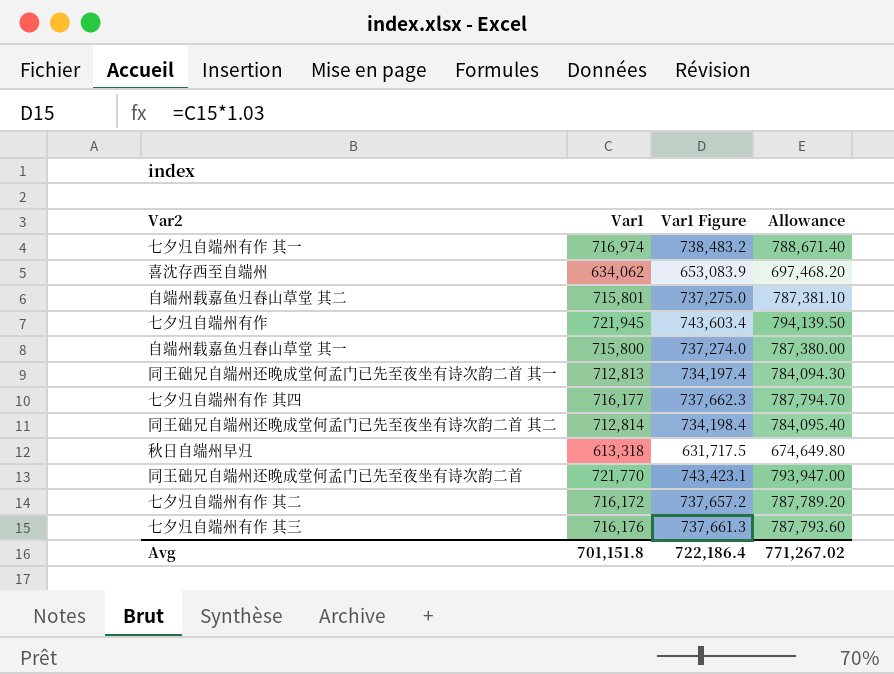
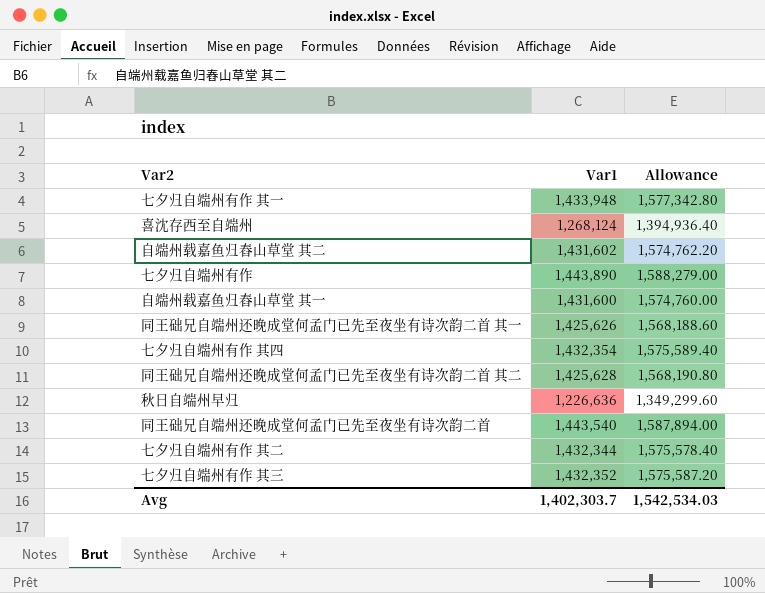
column Var1 Figure | formula: [Var1] * 1.03 -> none
七夕归自端州有作 其一 | Var1: 716,974 -> 1,433,948
七夕归自端州有作 其一 | Allowance: 788,671.40 -> 1,577,342.80
喜沈存西至自端州 | Var1: 634,062 -> 1,268,124
喜沈存西至自端州 | Allowance: 697,468.20 -> 1,394,936.40
自端州载嘉鱼归舂山草堂 其二 | Var1: 715,801 -> 1,431,602
自端州载嘉鱼归舂山草堂 其二 | Allowance: 787,381.10 -> 1,574,762.20
七夕归自端州有作 | Var1: 721,945 -> 1,443,890
七夕归自端州有作 | Allowance: 794,139.50 -> 1,588,279.00
自端州载嘉鱼归舂山草堂 其一 | Var1: 715,800 -> 1,431,600
自端州载嘉鱼归舂山草堂 其一 | Allowance: 787,380.00 -> 1,574,760.00
同王础兄自端州还晚成堂何孟门已先至夜坐有诗次韵二首 其一 | Var1: 712,813 -> 1,425,626
同王础兄自端州还晚成堂何孟门已先至夜坐有诗次韵二首 其一 | Allowance: 784,094.30 -> 1,568,188.60
七夕归自端州有作 其四 | Var1: 716,177 -> 1,432,354
七夕归自端州有作 其四 | Allowance: 787,794.70 -> 1,575,589.40
同王础兄自端州还晚成堂何孟门已先至夜坐有诗次韵二首 其二 | Var1: 712,814 -> 1,425,628
同王础兄自端州还晚成堂何孟门已先至夜坐有诗次韵二首 其二 | Allowance: 784,095.40 -> 1,568,190.80
秋日自端州早归 | Var1: 613,318 -> 1,226,636
秋日自端州早归 | Allowance: 674,649.80 -> 1,349,299.60
同王础兄自端州还晚成堂何孟门已先至夜坐有诗次韵二首 | Var1: 721,770 -> 1,443,540
同王础兄自端州还晚成堂何孟门已先至夜坐有诗次韵二首 | Allowance: 793,947.00 -> 1,587,894.00
七夕归自端州有作 其二 | Var1: 716,172 -> 1,432,344
七夕归自端州有作 其二 | Allowance: 787,789.20 -> 1,575,578.40
七夕归自端州有作 其三 | Var1: 716,176 -> 1,432,352
七夕归自端州有作 其三 | Allowance: 787,793.60 -> 1,575,587.20
Avg | Var1: 701,151.8 -> 1,402,303.7
Avg | Allowance: 771,267.02 -> 1,542,534.03

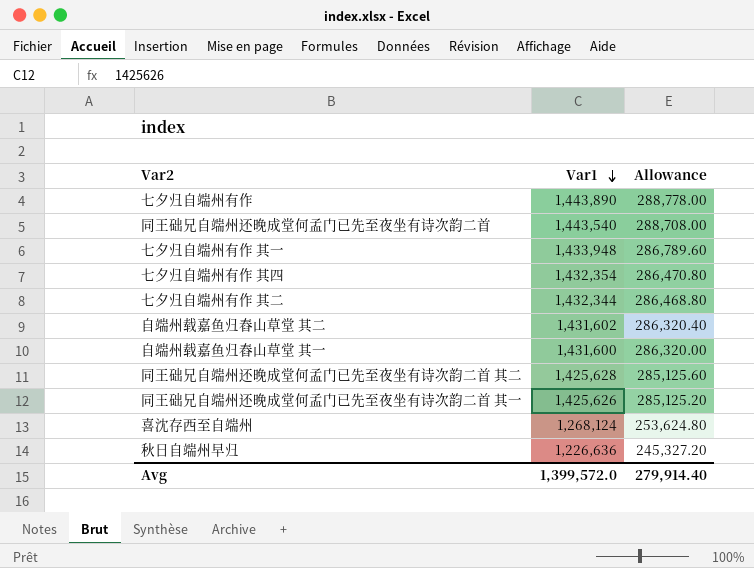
row order: none -> Var1 descending
column Allowance | formula: [Var1] * 1.1 -> [Var1] * 0.2
row 七夕归自端州有作 其三: 1,432,352 | 1,575,587.20 -> none
Avg | Var1: 1,402,303.7 -> 1,399,572.0
Avg | Allowance: 1,542,534.03 -> 279,914.40

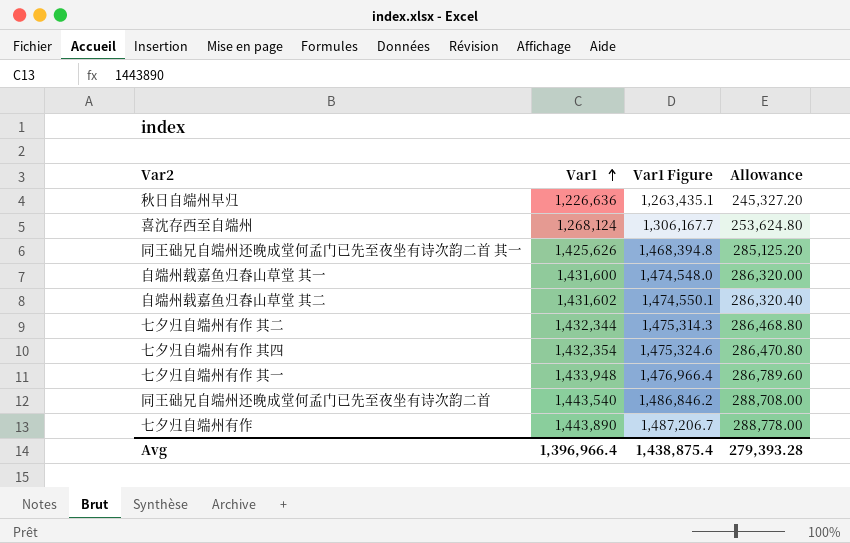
row order: Var1 descending -> Var1 ascending
column Var1 Figure | formula: none -> [Var1] * 1.03
row 同王础兄自端州还晚成堂何孟门已先至夜坐有诗次韵二首 其二: 1,425,628 | 285,125.60 -> none
Avg | Var1: 1,399,572.0 -> 1,396,966.4
Avg | Allowance: 279,914.40 -> 279,393.28

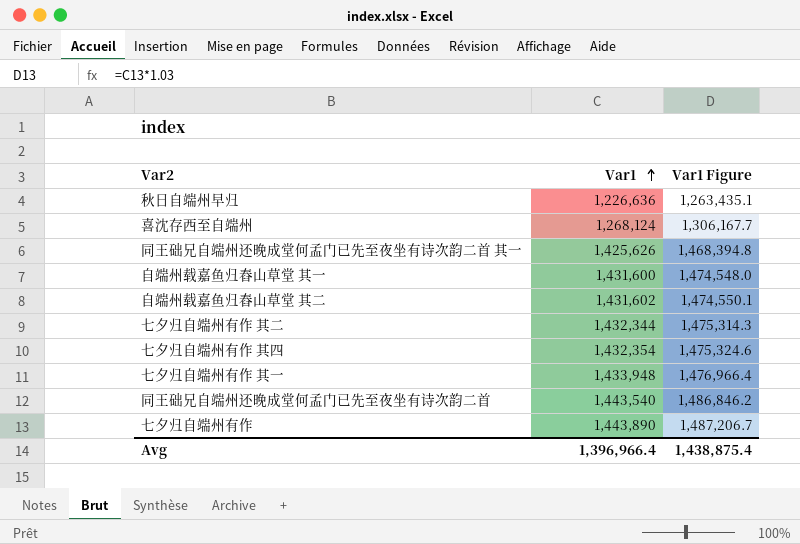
column Allowance | formula: [Var1] * 0.2 -> none

